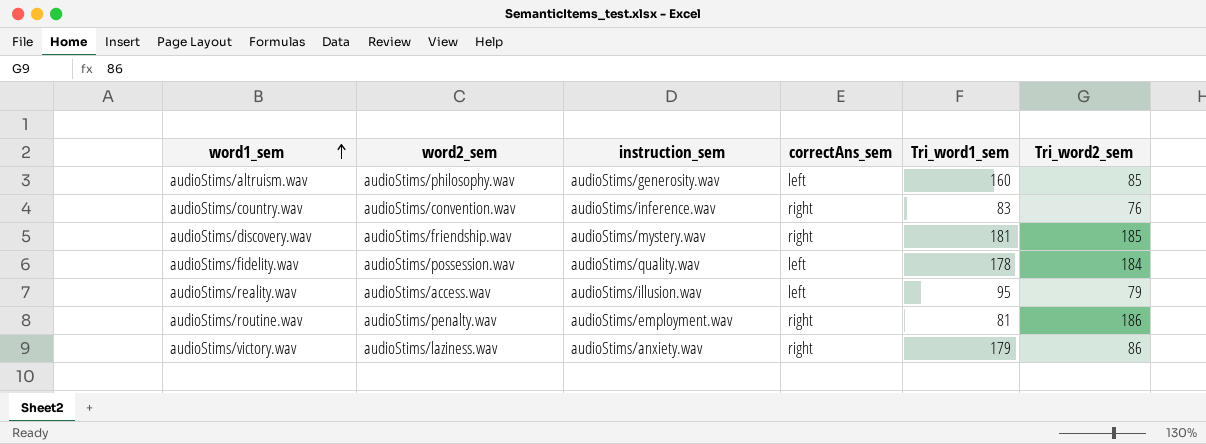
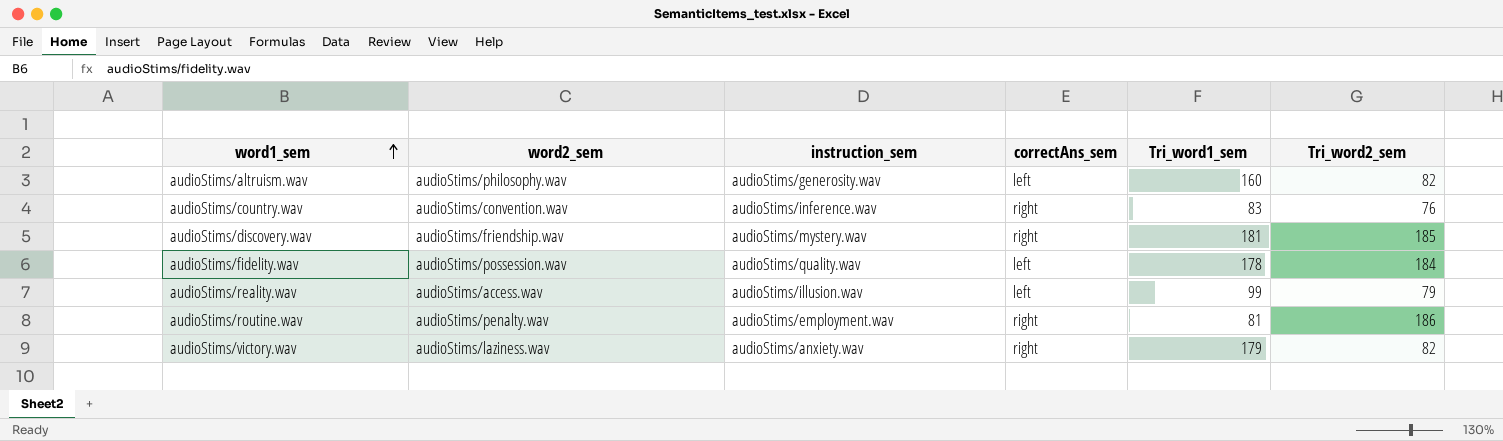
audioStims/altruism.wav | Tri_word2_sem: 85 -> 82
audioStims/reality.wav | Tri_word1_sem: 95 -> 99
audioStims/victory.wav | Tri_word2_sem: 86 -> 82

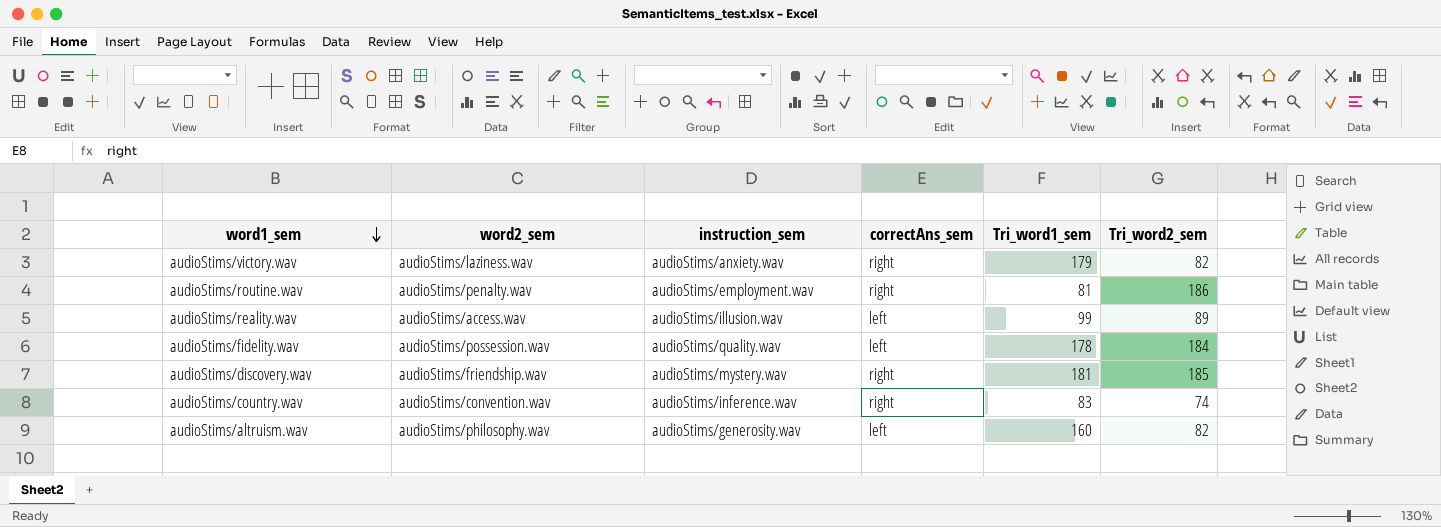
row order: word1_sem ascending -> word1_sem descending
audioStims/reality.wav | Tri_word2_sem: 79 -> 89
audioStims/country.wav | Tri_word2_sem: 76 -> 74

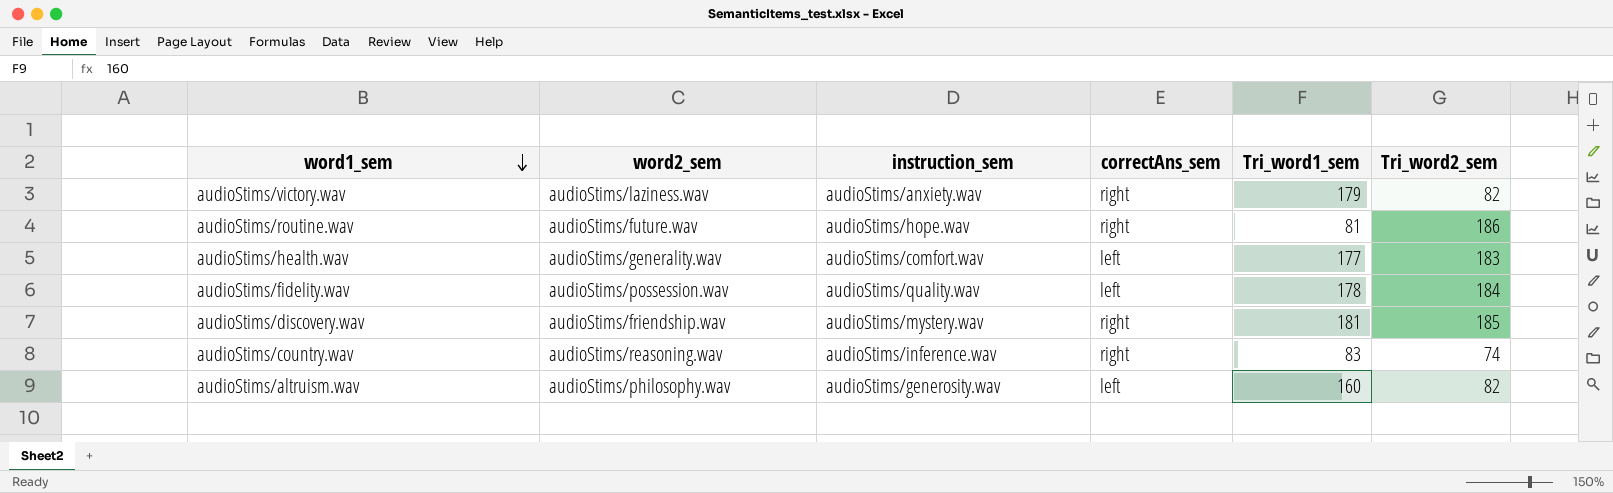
row audioStims/reality.wav: audioStims/access.wav | audioStims/illusion.wav | left | 99 | 89 -> none
audioStims/routine.wav | word2_sem: audioStims/penalty.wav -> audioStims/future.wav
audioStims/routine.wav | instruction_sem: audioStims/employment.wav -> audioStims/hope.wav
row audioStims/health.wav: none -> audioStims/generality.wav | audioStims/comfort.wav | left | 177 | 183
audioStims/country.wav | word2_sem: audioStims/convention.wav -> audioStims/reasoning.wav

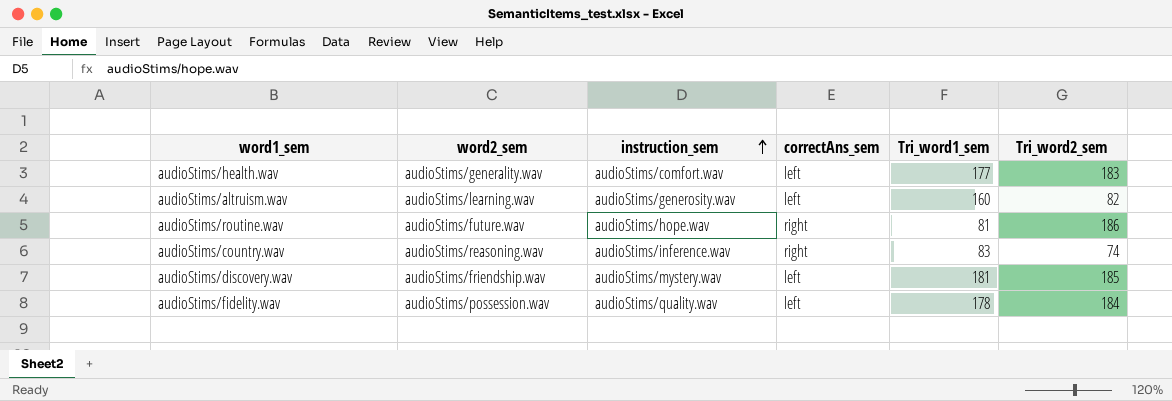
row order: word1_sem descending -> instruction_sem ascending
row audioStims/victory.wav: audioStims/laziness.wav | audioStims/anxiety.wav | right | 179 | 82 -> none
audioStims/altruism.wav | word2_sem: audioStims/philosophy.wav -> audioStims/learning.wav
audioStims/discovery.wav | correctAns_sem: right -> left

